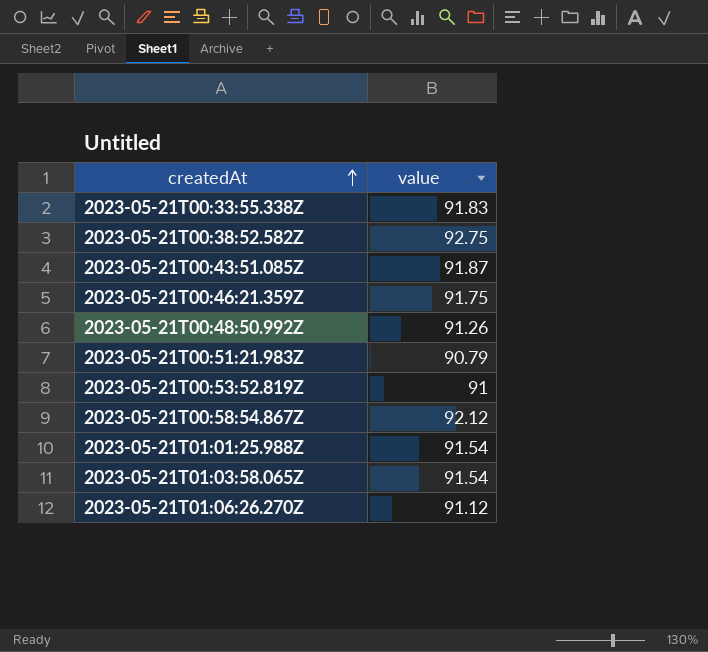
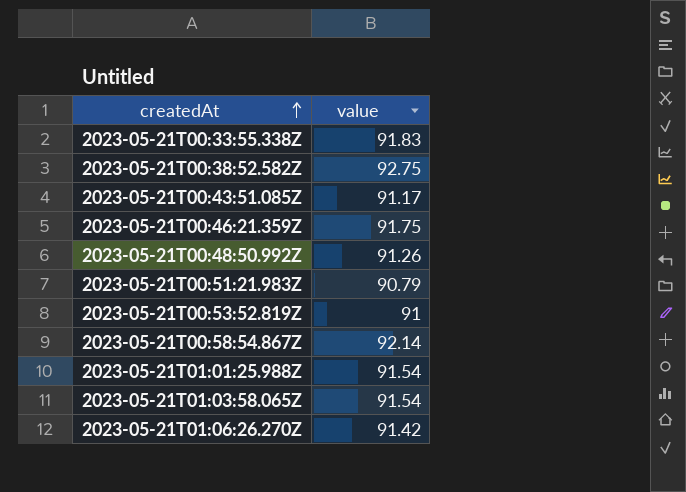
2023-05-21T00:43:51.085Z | value: 91.87 -> 91.17
2023-05-21T00:58:54.867Z | value: 92.12 -> 92.14
2023-05-21T01:06:26.270Z | value: 91.12 -> 91.42

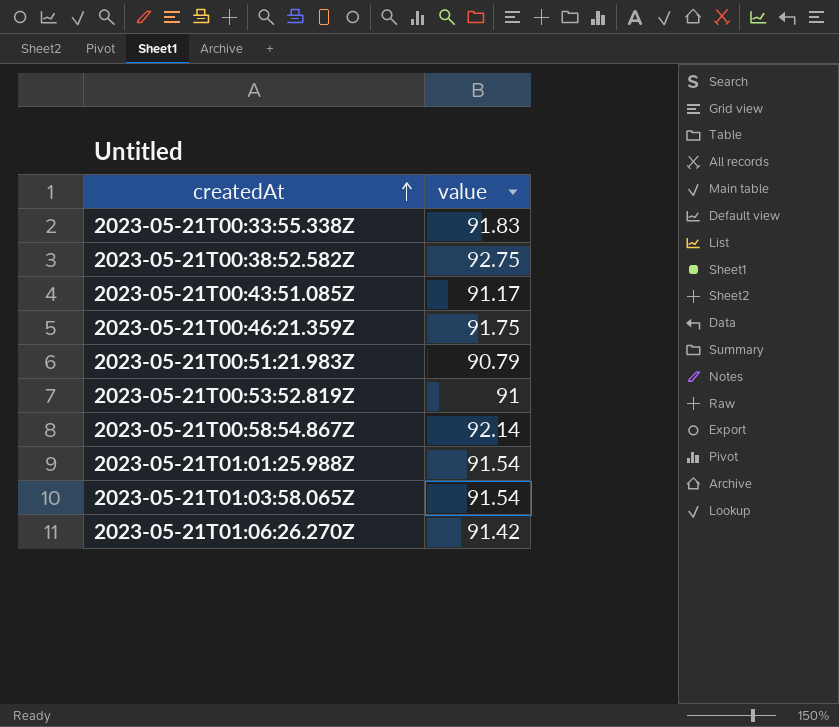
row 2023-05-21T00:48:50.992Z: 91.26 -> none

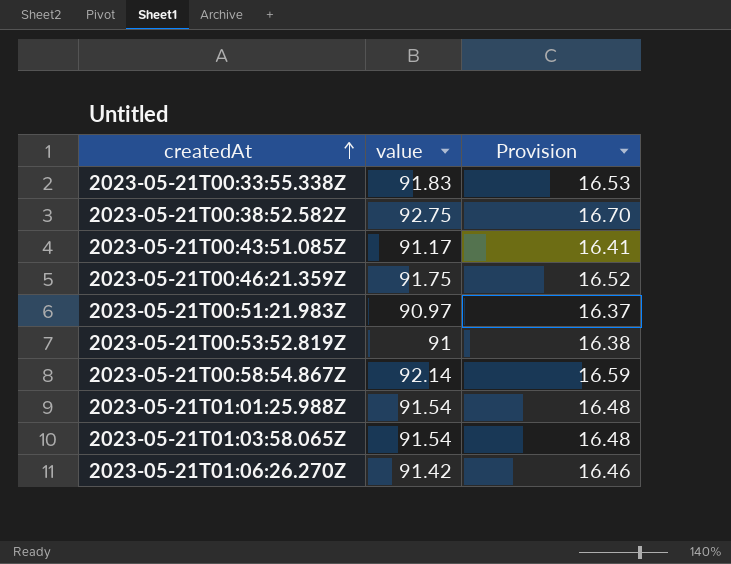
column Provision | formula: none -> [value] * 0.18
2023-05-21T00:51:21.983Z | value: 90.79 -> 90.97

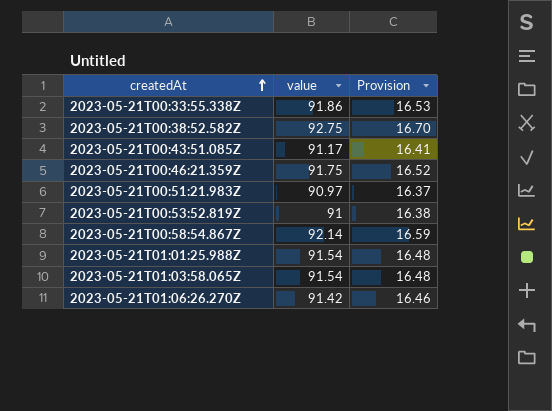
2023-05-21T00:33:55.338Z | value: 91.83 -> 91.86

